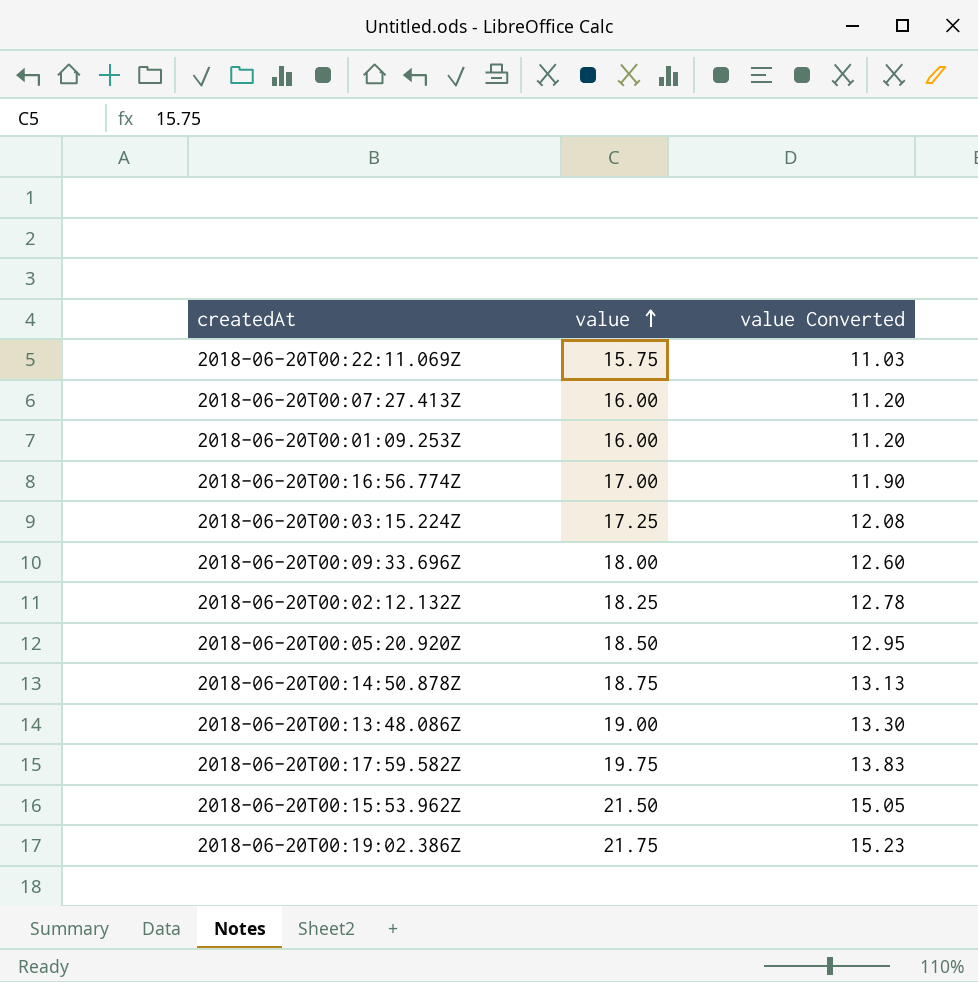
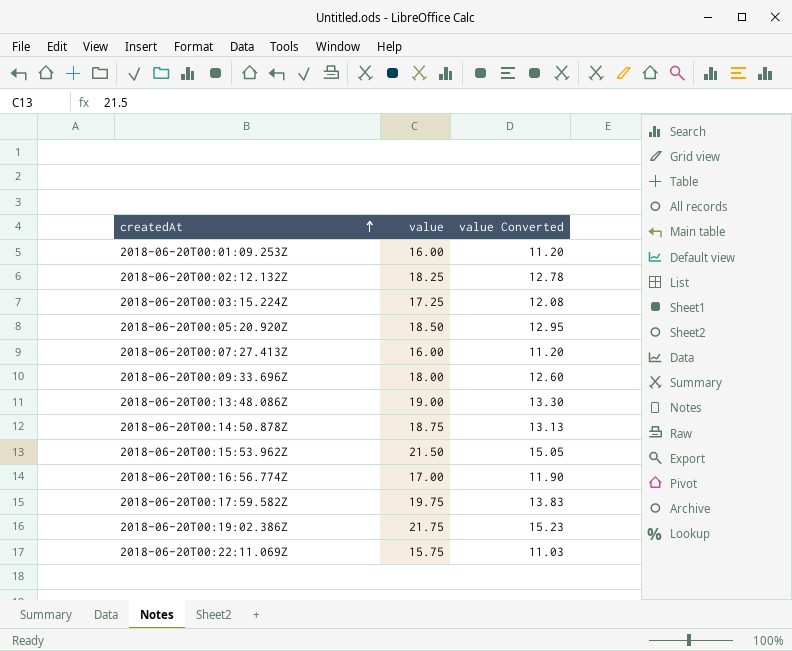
row order: value ascending -> createdAt ascending

